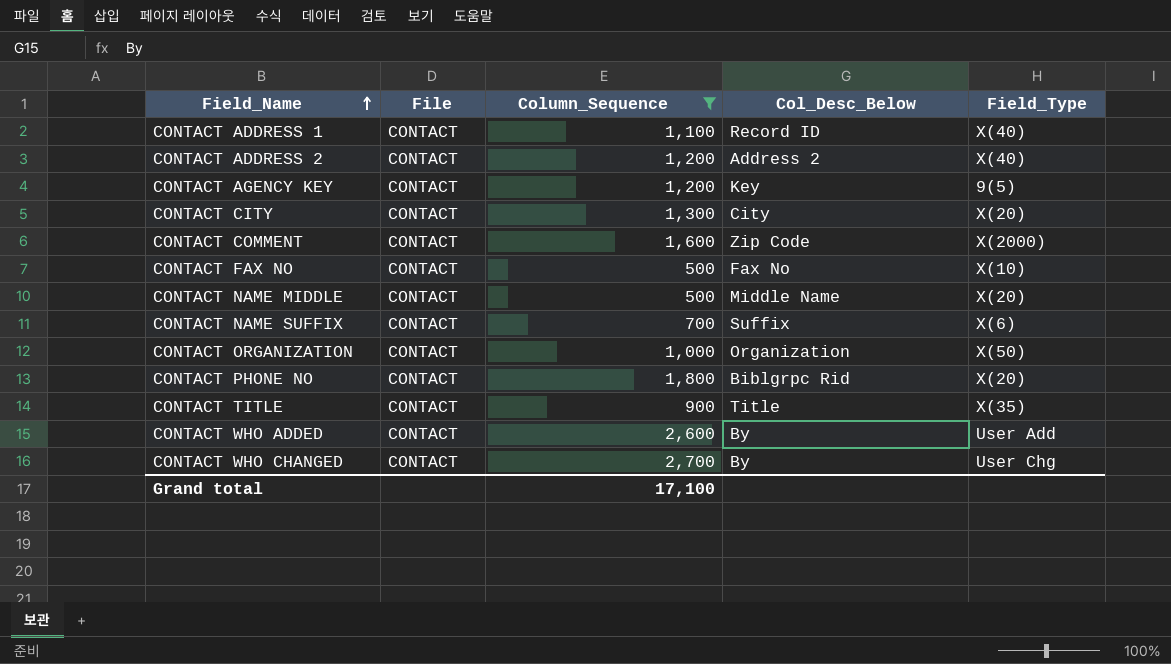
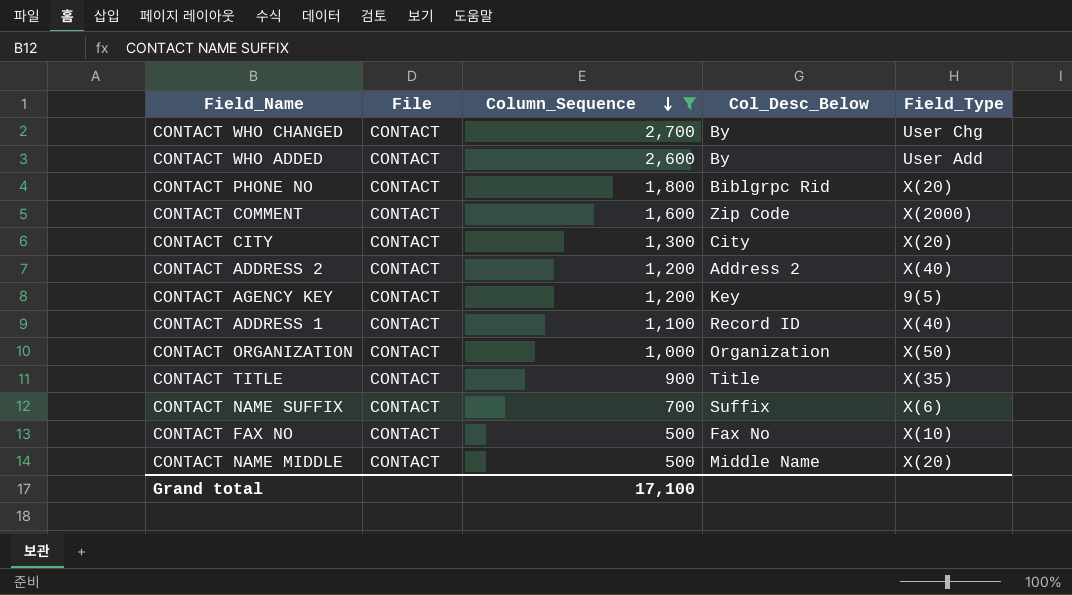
row order: Field_Name ascending -> Column_Sequence descending

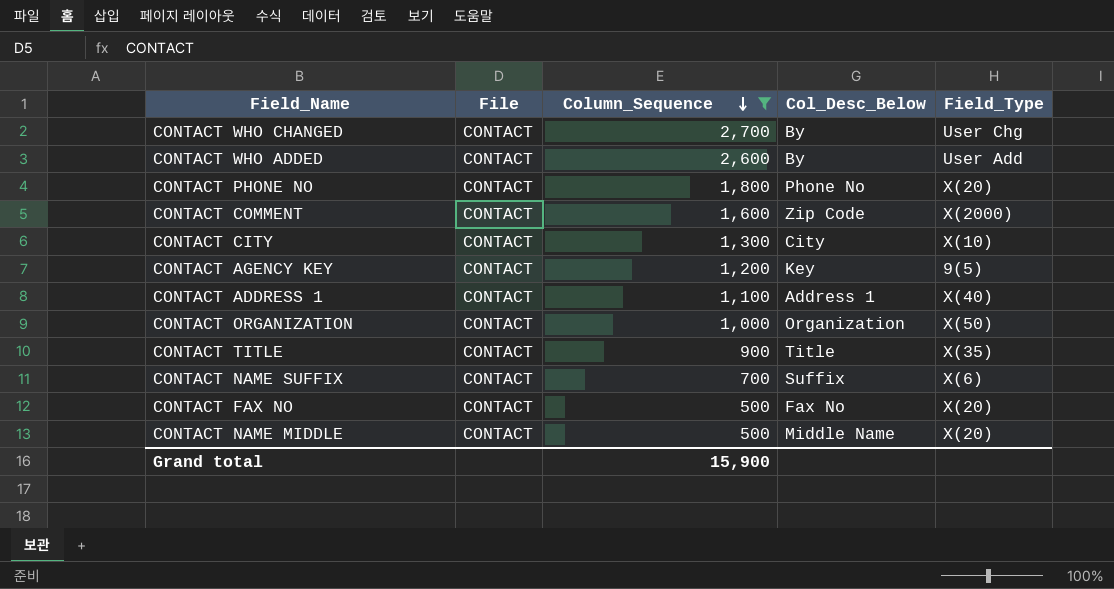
row CONTACT ADDRESS 2: CONTACT | 1,200 | Address 2 | X(40) -> none
CONTACT PHONE NO | Col_Desc_Below: Biblgrpc Rid -> Phone No
CONTACT CITY | Field_Type: X(20) -> X(10)
CONTACT ADDRESS 1 | Col_Desc_Below: Record ID -> Address 1
CONTACT FAX NO | Field_Type: X(10) -> X(20)
Grand total | Column_Sequence: 17,100 -> 15,900

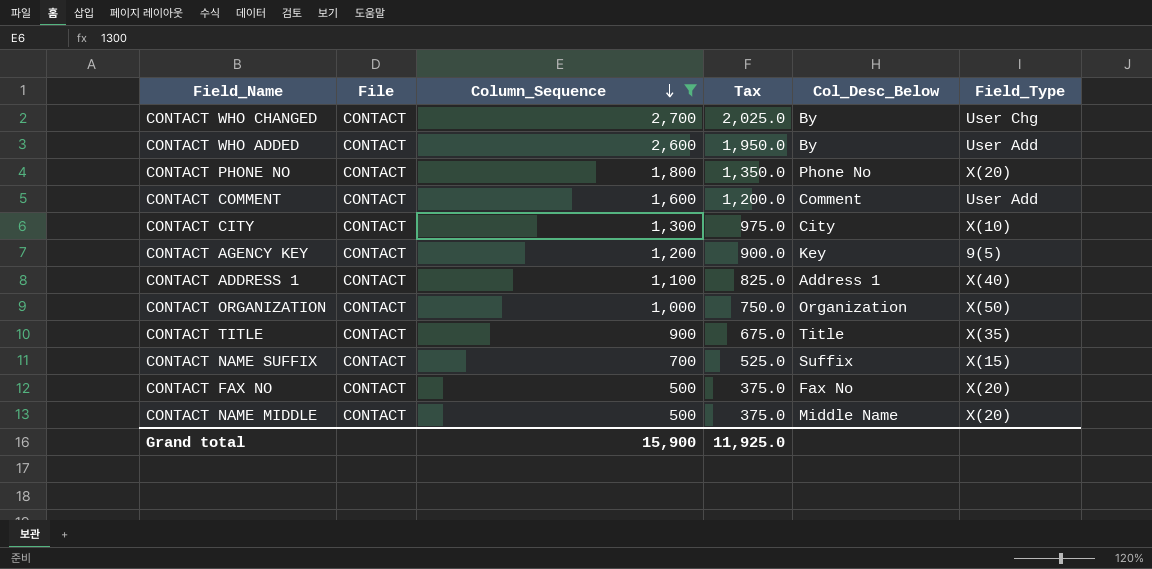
column Tax | formula: none -> [Column_Sequence] * 0.75
CONTACT COMMENT | Col_Desc_Below: Zip Code -> Comment
CONTACT COMMENT | Field_Type: X(2000) -> User Add
CONTACT NAME SUFFIX | Field_Type: X(6) -> X(15)

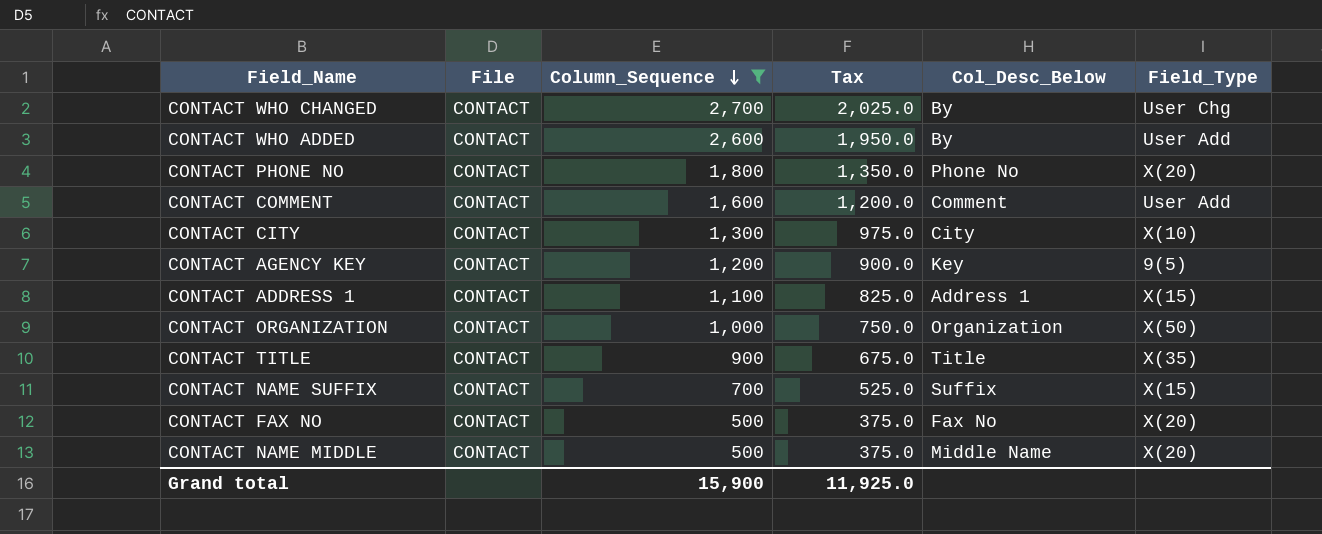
CONTACT ADDRESS 1 | Field_Type: X(40) -> X(15)

